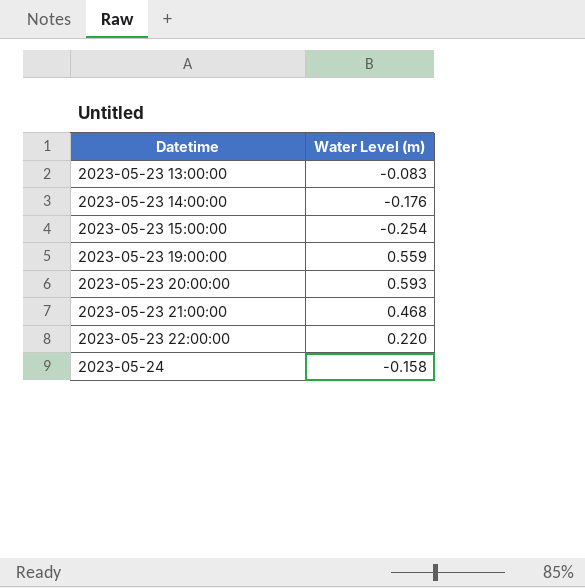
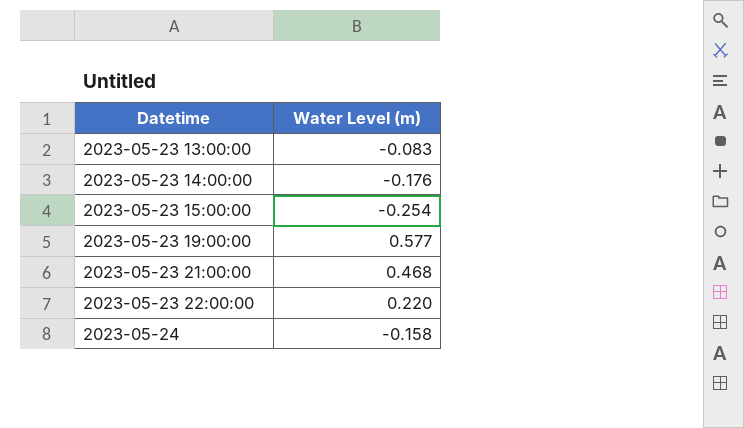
row 2023-05-23 20:00:00: 0.593 -> none
2023-05-23 19:00:00 | Water Level (m): 0.559 -> 0.577

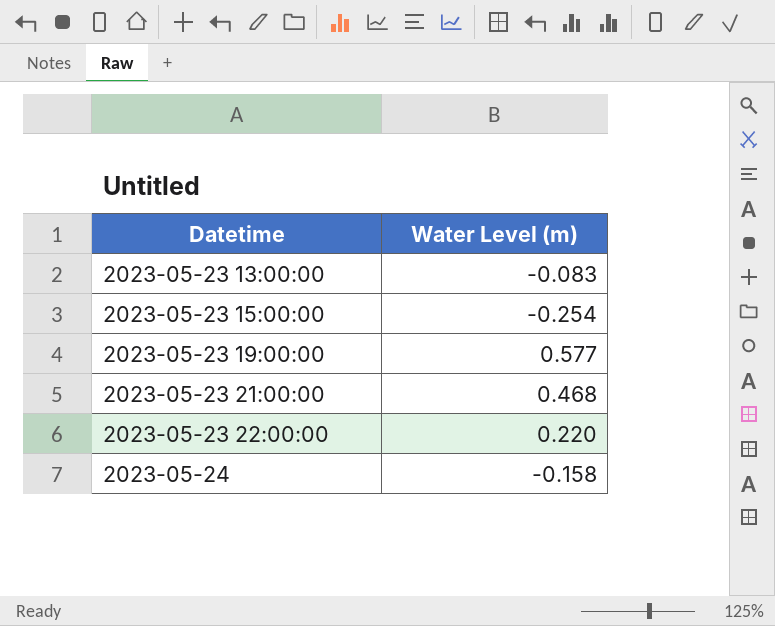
row 2023-05-23 14:00:00: -0.176 -> none

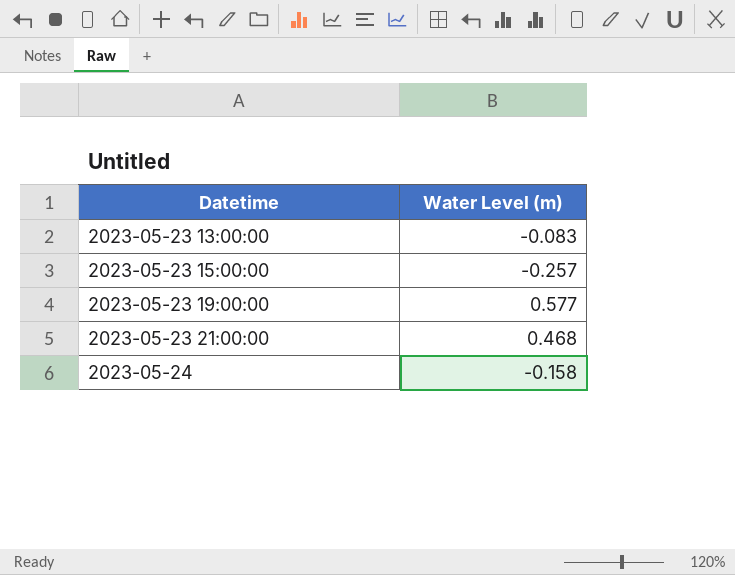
row 2023-05-23 22:00:00: 0.220 -> none
2023-05-23 15:00:00 | Water Level (m): -0.254 -> -0.257

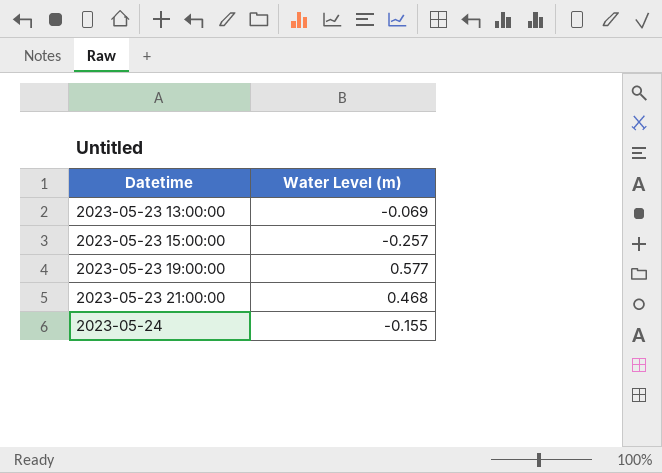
2023-05-23 13:00:00 | Water Level (m): -0.083 -> -0.069
2023-05-24 | Water Level (m): -0.158 -> -0.155

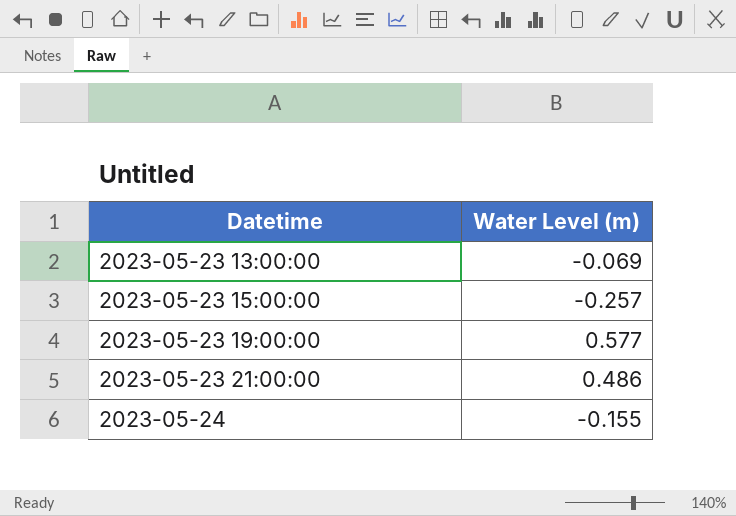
2023-05-23 21:00:00 | Water Level (m): 0.468 -> 0.486

